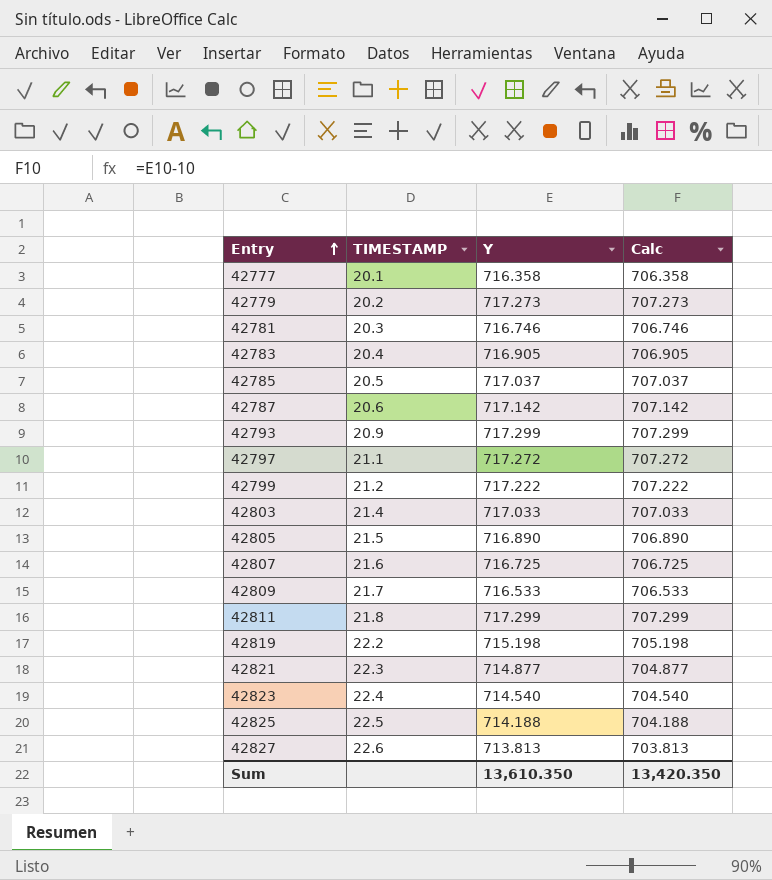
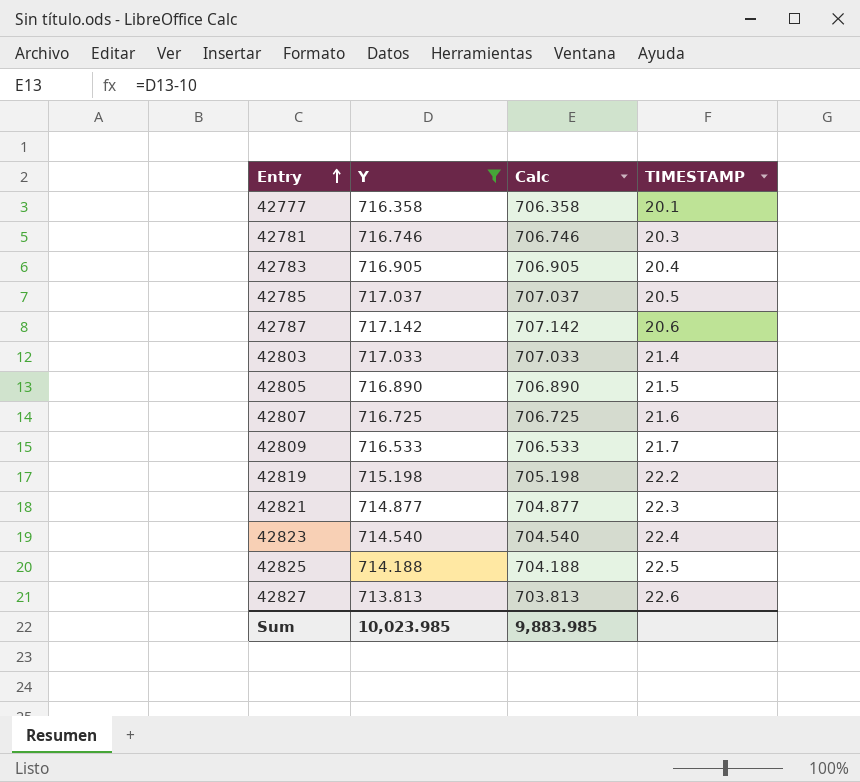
filter: none -> Y <= 717.142
column TIMESTAMP | position: 2 -> 4
Sum | Y: 13,610.350 -> 10,023.985
Sum | Calc: 13,420.350 -> 9,883.985

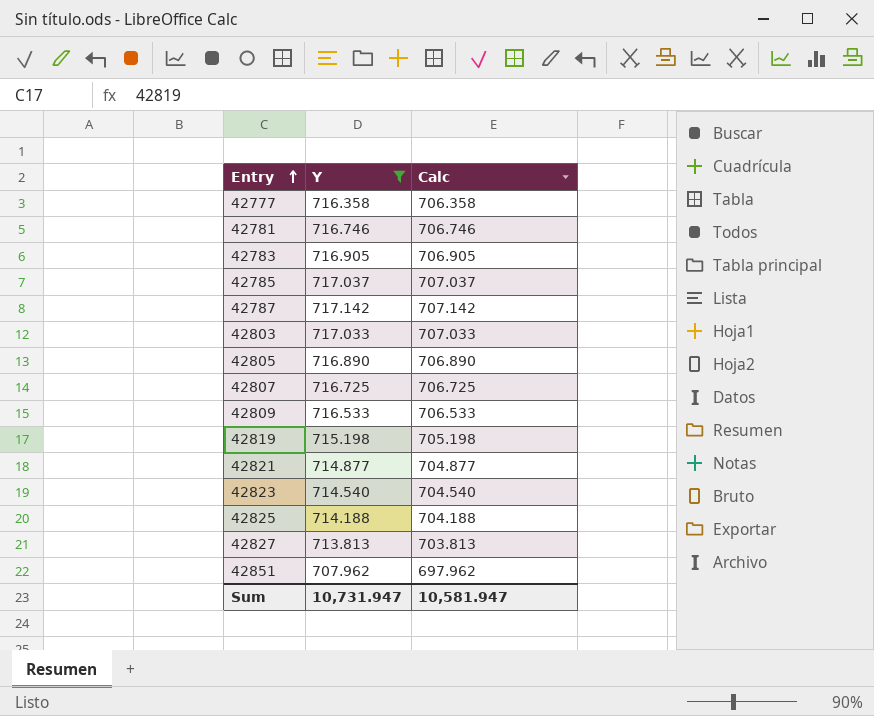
column TIMESTAMP | position: 4 -> none
row 42851: none -> 707.962 | 697.962
Sum | Y: 10,023.985 -> 10,731.947
Sum | Calc: 9,883.985 -> 10,581.947

